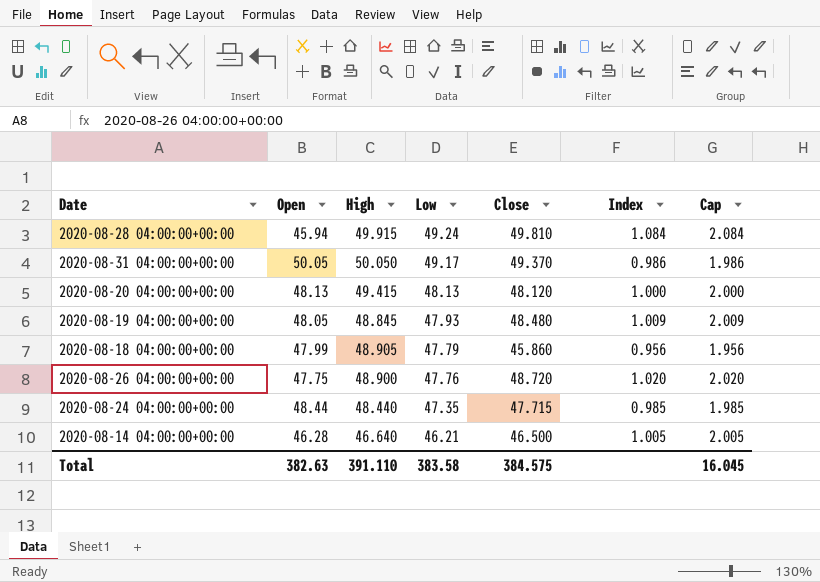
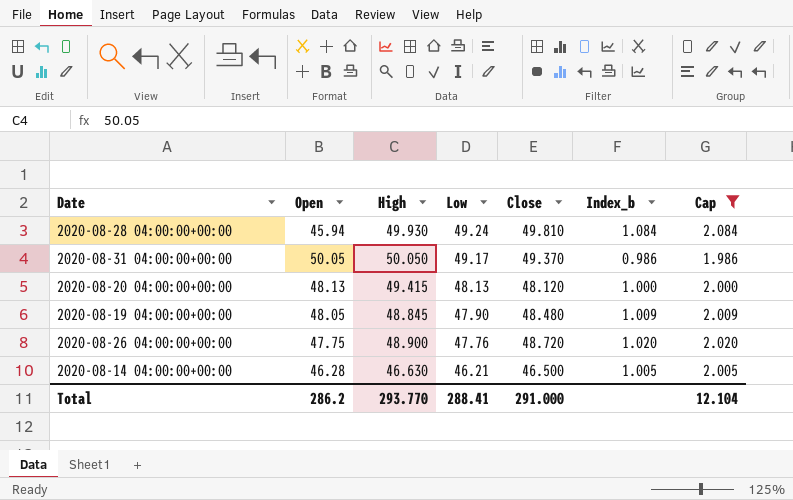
filter: none -> Cap >= 1.986
column name: Index -> Index_b
2020-08-28 04:00:00+00:00 | High: 49.915 -> 49.930
2020-08-19 04:00:00+00:00 | Low: 47.93 -> 47.90
2020-08-14 04:00:00+00:00 | High: 46.640 -> 46.630
Total | Open: 382.63 -> 286.2
Total | High: 391.110 -> 293.770
Total | Low: 383.58 -> 288.41
Total | Close: 384.575 -> 291.000
Total | Cap: 16.045 -> 12.104

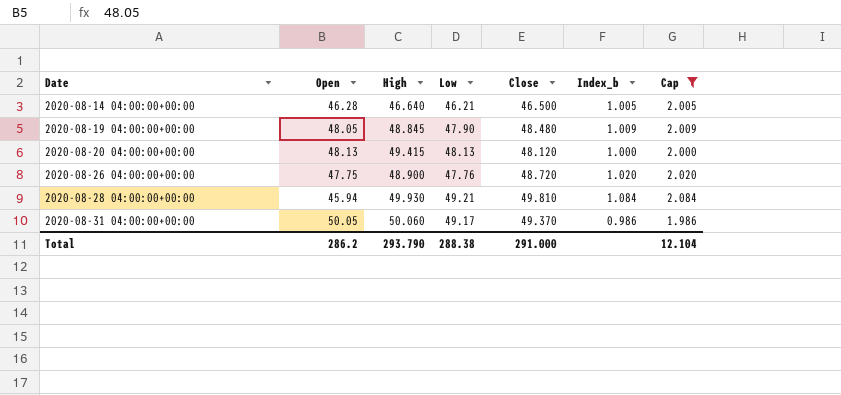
row order: Low descending -> Date ascending
2020-08-14 04:00:00+00:00 | High: 46.630 -> 46.640
2020-08-28 04:00:00+00:00 | Low: 49.24 -> 49.21
2020-08-31 04:00:00+00:00 | High: 50.050 -> 50.060
Total | High: 293.770 -> 293.790
Total | Low: 288.41 -> 288.38

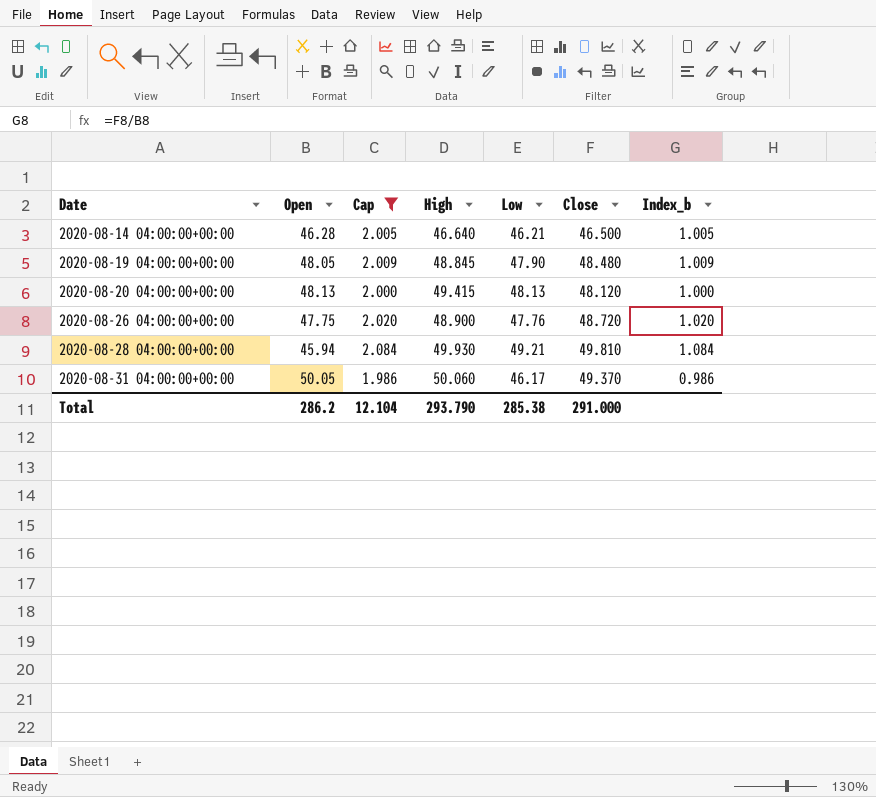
column Cap | position: 7 -> 3
2020-08-31 04:00:00+00:00 | Low: 49.17 -> 46.17
Total | Low: 288.38 -> 285.38

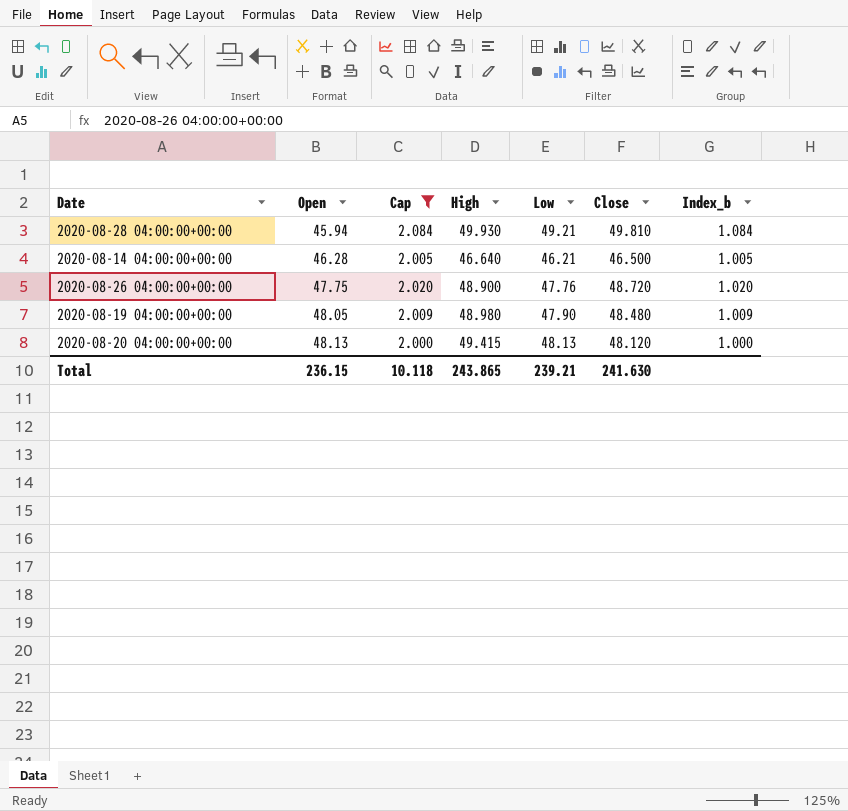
row order: Date ascending -> Open ascending
row 2020-08-31 04:00:00+00:00: 50.05 | 1.986 | 50.060 | 46.17 | 49.370 | 0.986 -> none
2020-08-19 04:00:00+00:00 | High: 48.845 -> 48.980
Total | Open: 286.2 -> 236.15
Total | Cap: 12.104 -> 10.118
Total | High: 293.790 -> 243.865
Total | Low: 285.38 -> 239.21
Total | Close: 291.000 -> 241.630

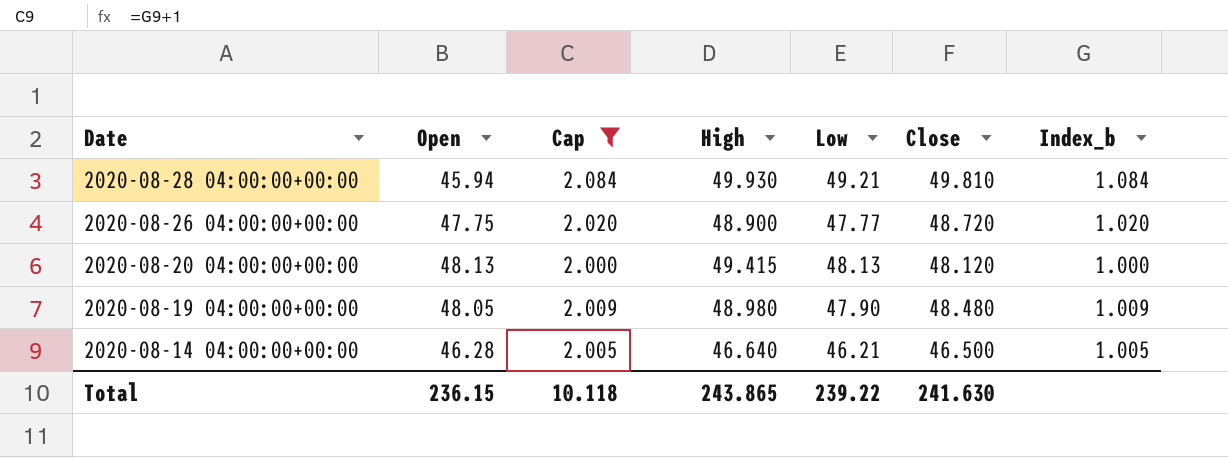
row order: Open ascending -> Date descending
2020-08-26 04:00:00+00:00 | Low: 47.76 -> 47.77
Total | Low: 239.21 -> 239.22

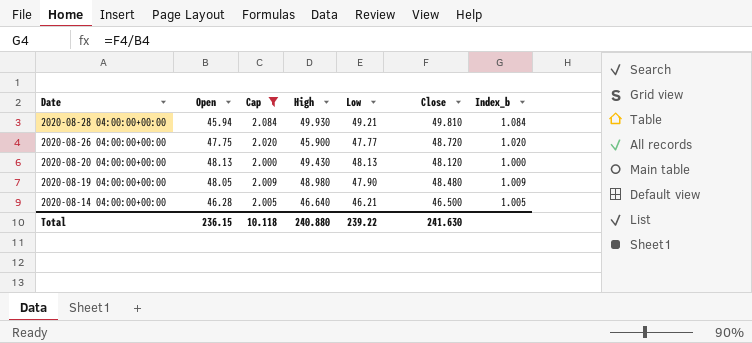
2020-08-26 04:00:00+00:00 | High: 48.900 -> 45.900
2020-08-20 04:00:00+00:00 | High: 49.415 -> 49.430
Total | High: 243.865 -> 240.880

